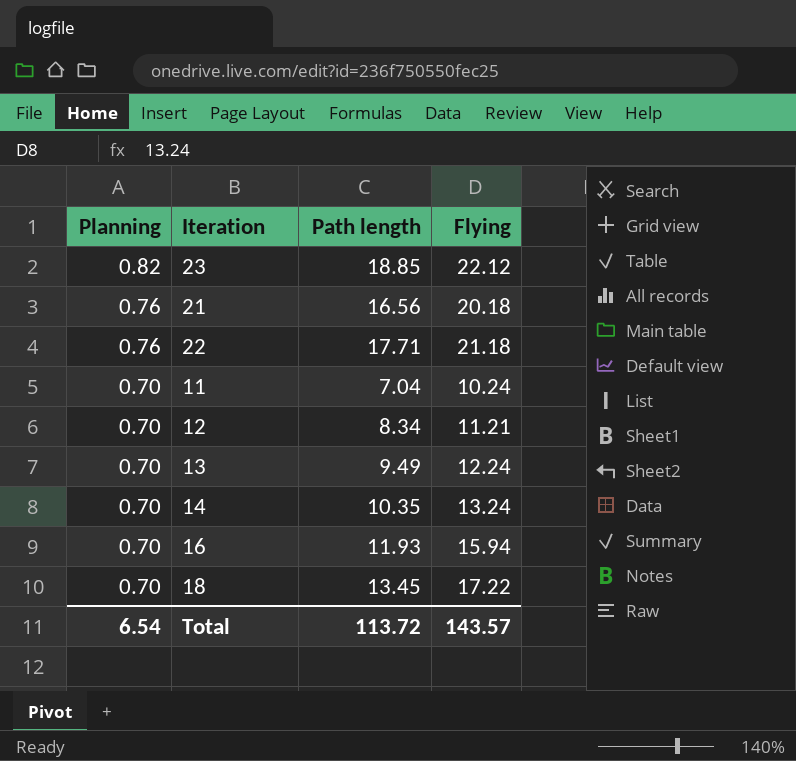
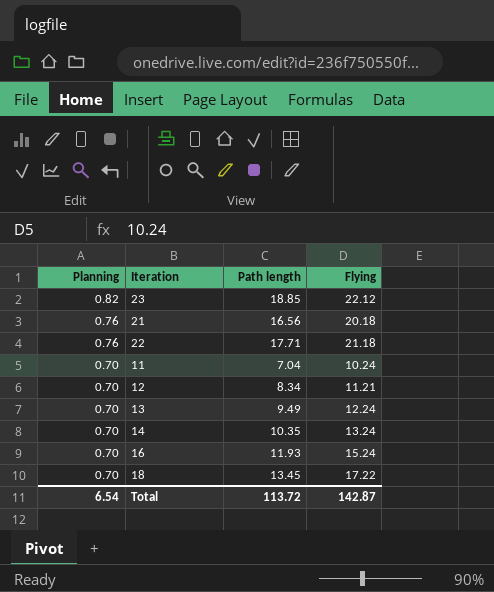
16 | Flying: 15.94 -> 15.24
Total | Flying: 143.57 -> 142.87

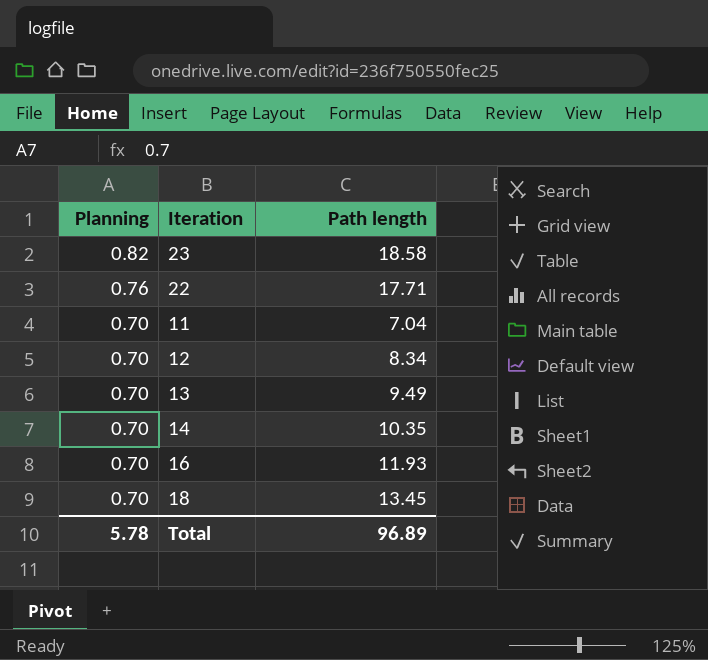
column Flying | position: 4 -> none
row 21: 0.76 | 16.56 | 20.18 -> none
23 | Path length: 18.85 -> 18.58
Total | Planning: 6.54 -> 5.78
Total | Path length: 113.72 -> 96.89

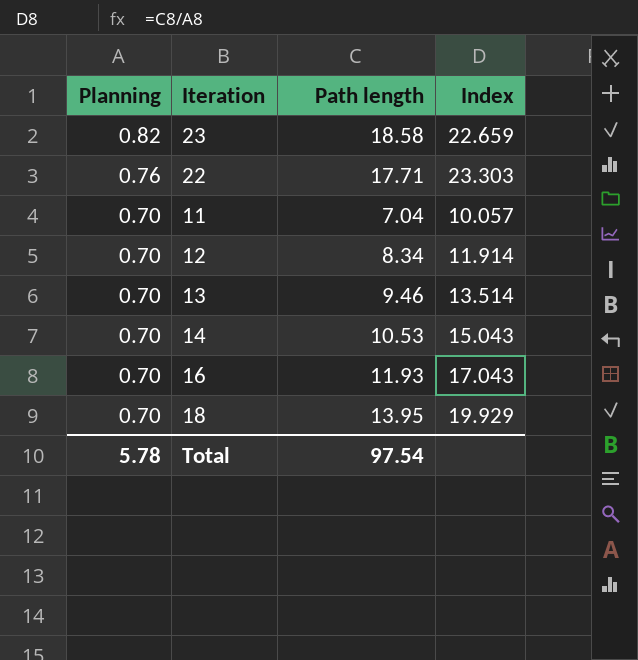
column Index | formula: none -> [Path length] / [Planning]
13 | Path length: 9.49 -> 9.46
14 | Path length: 10.35 -> 10.53
18 | Path length: 13.45 -> 13.95
Total | Path length: 96.89 -> 97.54

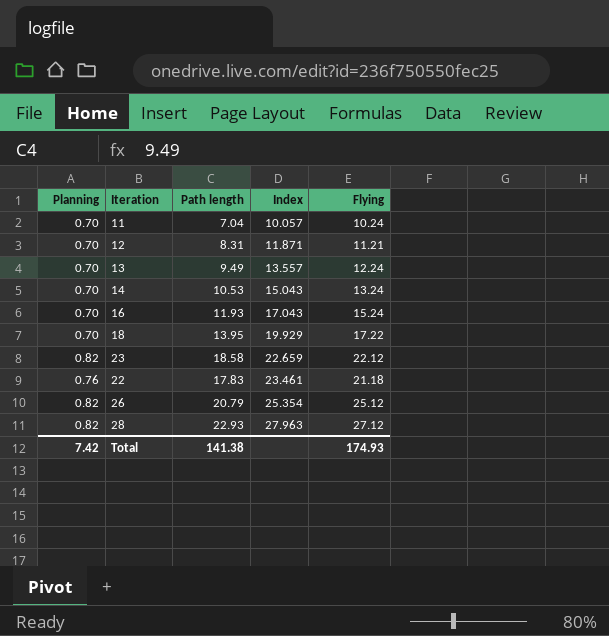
row order: Planning descending -> Index ascending
column Flying | position: none -> 5
12 | Path length: 8.34 -> 8.31
12 | Index: 11.914 -> 11.871
13 | Path length: 9.46 -> 9.49
13 | Index: 13.514 -> 13.557
22 | Path length: 17.71 -> 17.83
22 | Index: 23.303 -> 23.461
row 26: none -> 0.82 | 20.79 | 25.354 | 25.12
row 28: none -> 0.82 | 22.93 | 27.963 | 27.12
Total | Planning: 5.78 -> 7.42
Total | Path length: 97.54 -> 141.38

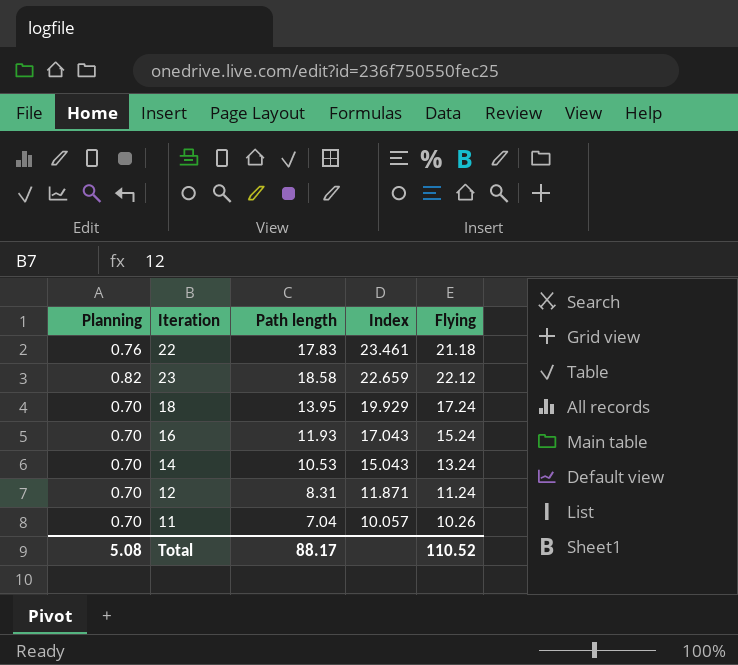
row order: Index ascending -> Index descending
row 13: 0.70 | 9.49 | 13.557 | 12.24 -> none
row 26: 0.82 | 20.79 | 25.354 | 25.12 -> none
row 28: 0.82 | 22.93 | 27.963 | 27.12 -> none
18 | Flying: 17.22 -> 17.24
12 | Flying: 11.21 -> 11.24
11 | Flying: 10.24 -> 10.26
Total | Planning: 7.42 -> 5.08
Total | Path length: 141.38 -> 88.17
Total | Flying: 174.93 -> 110.52

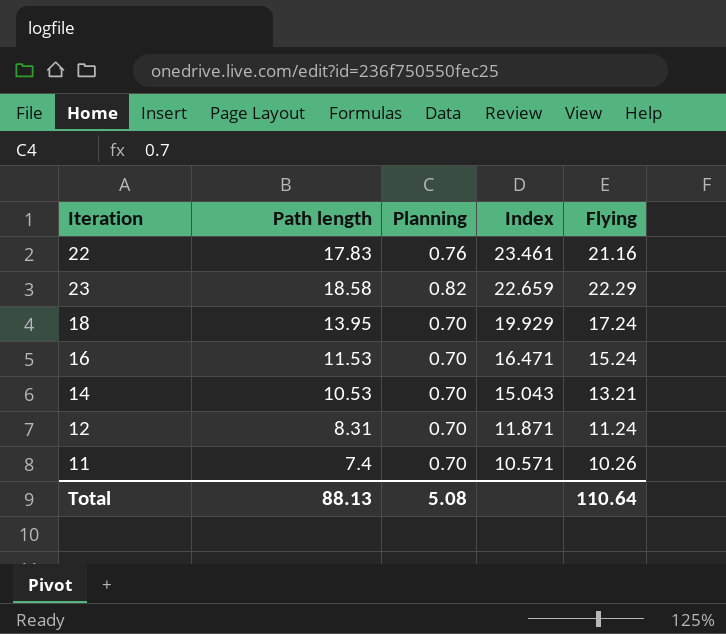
column Planning | position: 1 -> 3
22 | Flying: 21.18 -> 21.16
23 | Flying: 22.12 -> 22.29
16 | Path length: 11.93 -> 11.53
16 | Index: 17.043 -> 16.471
14 | Flying: 13.24 -> 13.21
11 | Path length: 7.04 -> 7.4
11 | Index: 10.057 -> 10.571
Total | Path length: 88.17 -> 88.13
Total | Flying: 110.52 -> 110.64

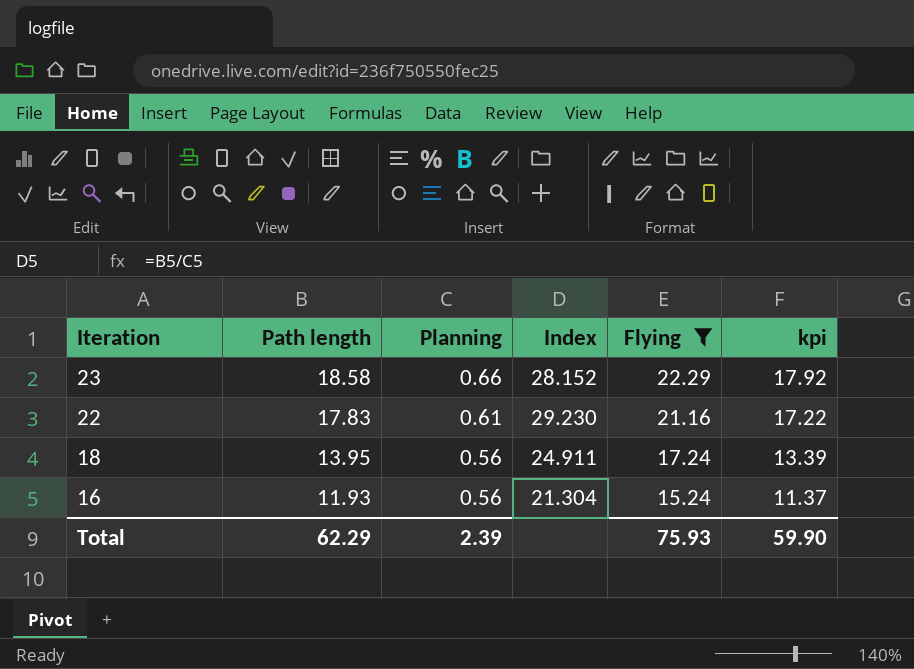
filter: none -> Flying >= 15.24
row order: Index descending -> Iteration descending
column kpi | formula: none -> [Path length] - [Planning]
23 | Planning: 0.82 -> 0.66
23 | Index: 22.659 -> 28.152
22 | Planning: 0.76 -> 0.61
22 | Index: 23.461 -> 29.230
18 | Planning: 0.70 -> 0.56
18 | Index: 19.929 -> 24.911
16 | Path length: 11.53 -> 11.93
16 | Planning: 0.70 -> 0.56
16 | Index: 16.471 -> 21.304
Total | Path length: 88.13 -> 62.29
Total | Planning: 5.08 -> 2.39
Total | Flying: 110.64 -> 75.93

